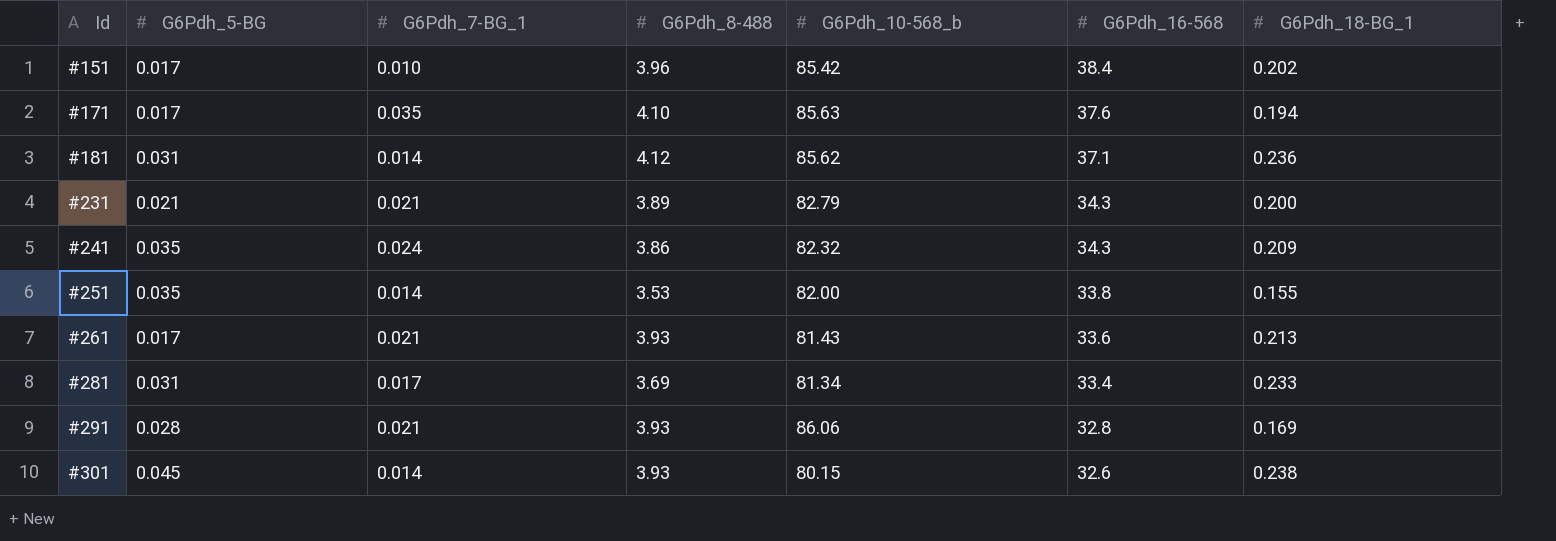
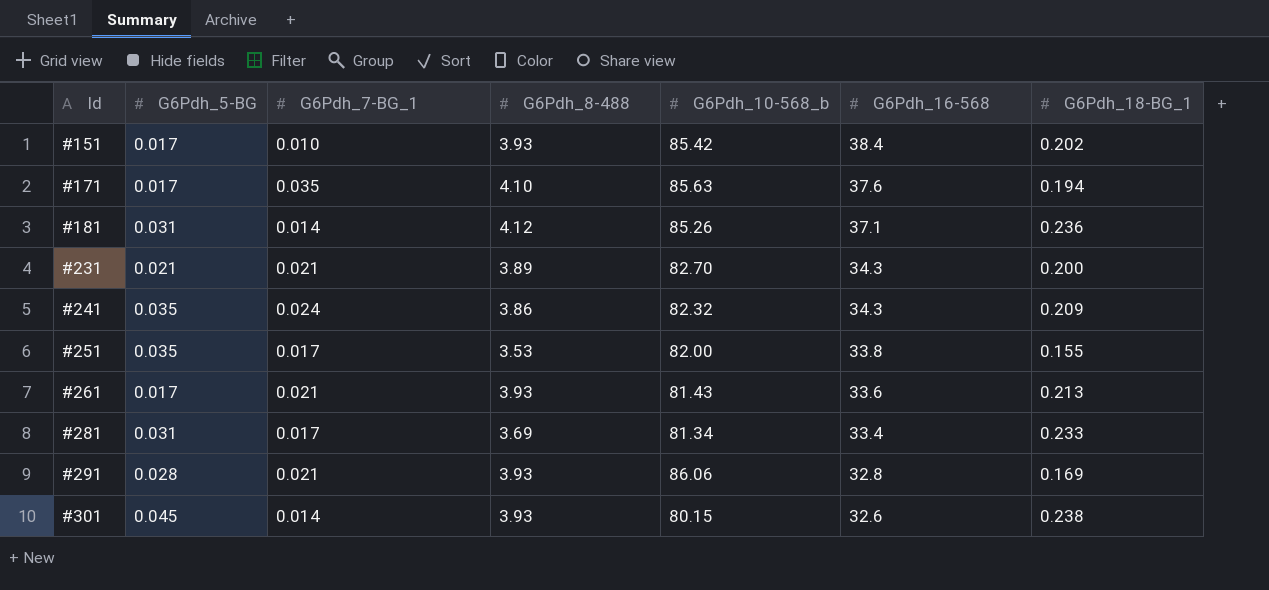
#151 | G6Pdh_8-488: 3.96 -> 3.93
#181 | G6Pdh_10-568_b: 85.62 -> 85.26
#231 | G6Pdh_10-568_b: 82.79 -> 82.70
#251 | G6Pdh_7-BG_1: 0.014 -> 0.017

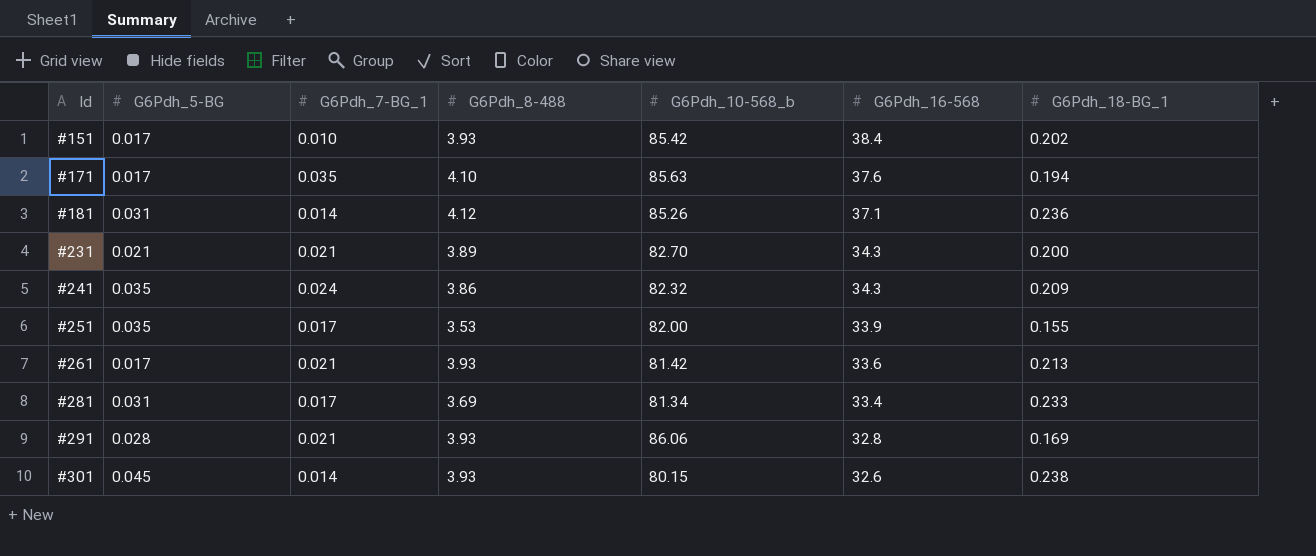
#251 | G6Pdh_16-568: 33.8 -> 33.9
#261 | G6Pdh_10-568_b: 81.43 -> 81.42

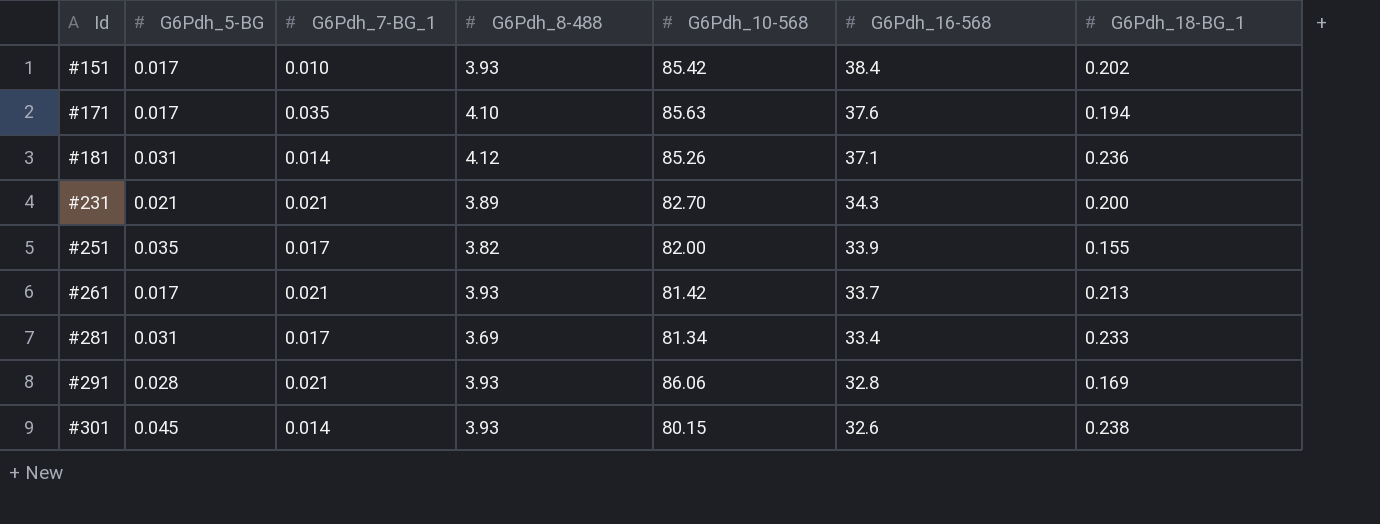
column name: G6Pdh_10-568_b -> G6Pdh_10-568
row #241: 0.035 | 0.024 | 3.86 | 82.32 | 34.3 | 0.209 -> none
#251 | G6Pdh_8-488: 3.53 -> 3.82
#261 | G6Pdh_16-568: 33.6 -> 33.7

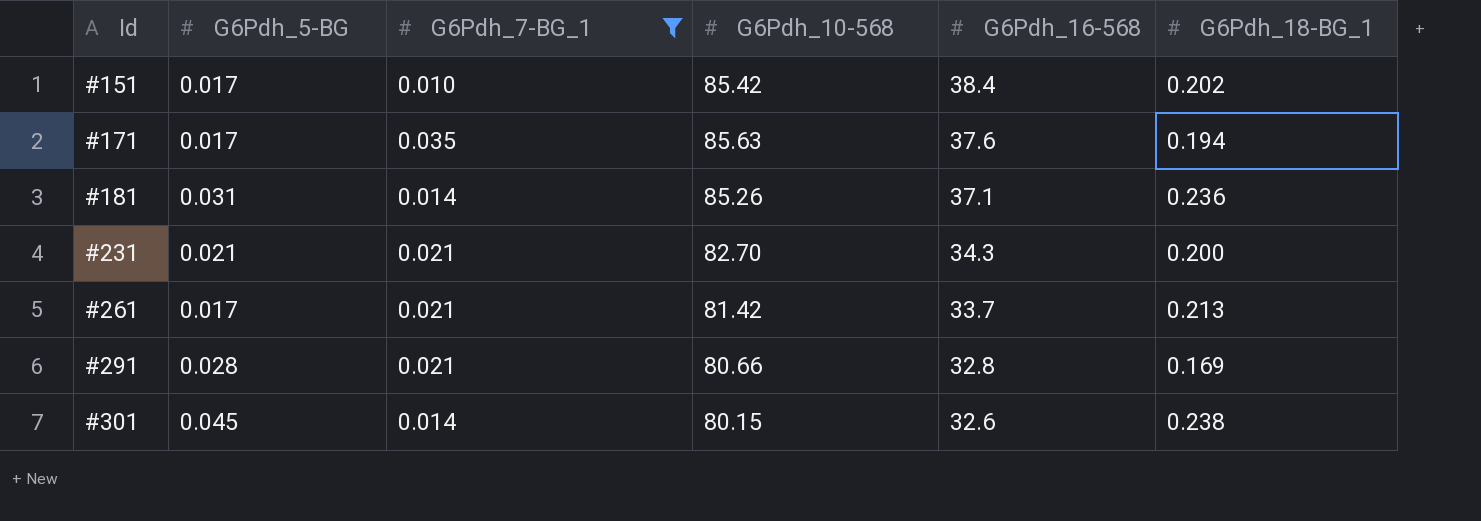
filter: none -> G6Pdh_7-BG_1 != 0.017
column G6Pdh_8-488 | position: 4 -> none
#291 | G6Pdh_10-568: 86.06 -> 80.66

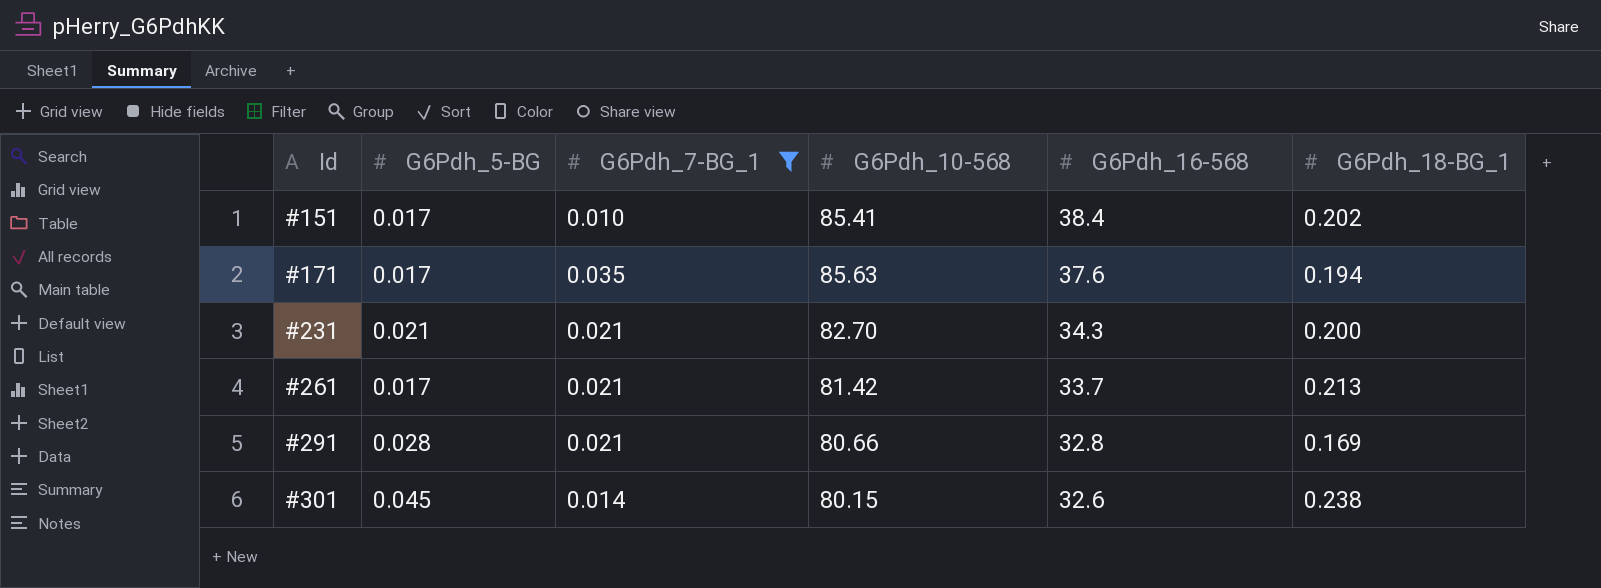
row #181: 0.031 | 0.014 | 85.26 | 37.1 | 0.236 -> none
#151 | G6Pdh_10-568: 85.42 -> 85.41

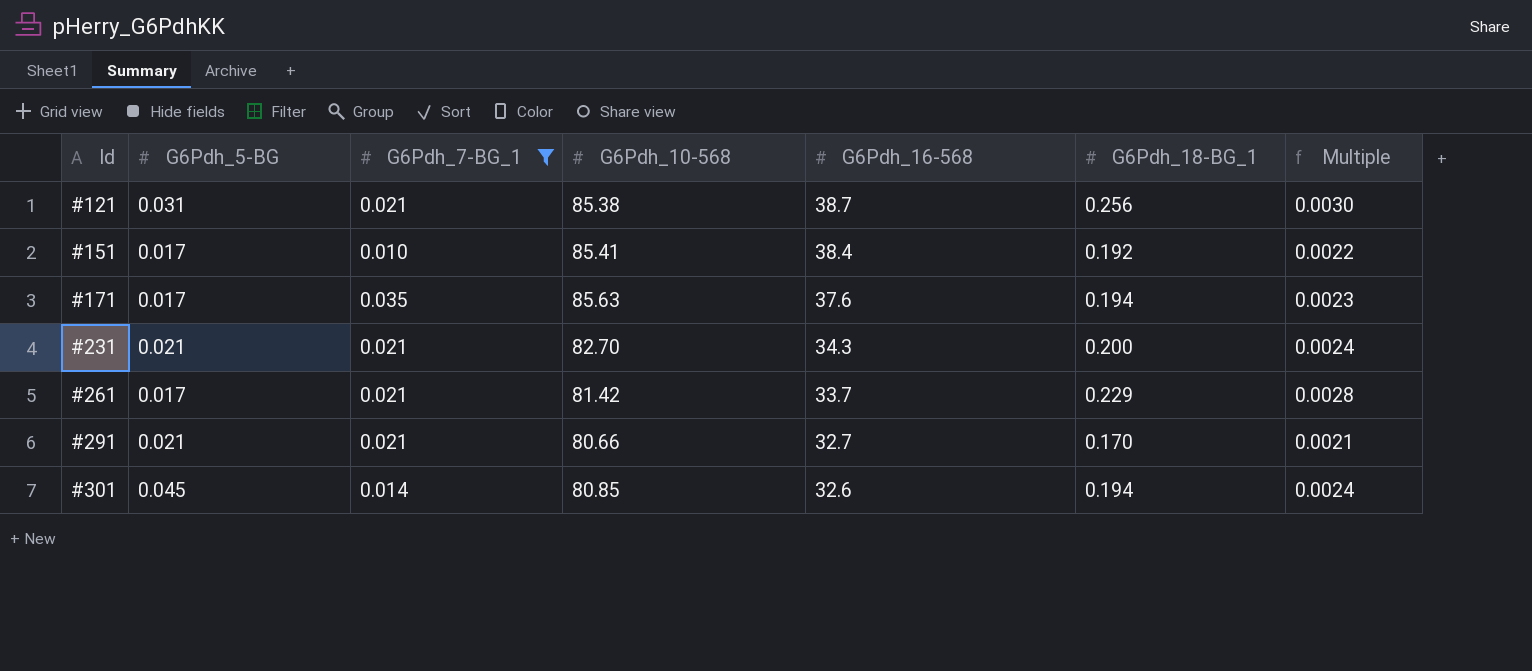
column Multiple | formula: none -> [G6Pdh_18-BG_1] / [G6Pdh_10-568]
row #121: none -> 0.031 | 0.021 | 85.38 | 38.7 | 0.256 | 0.0030
#151 | G6Pdh_18-BG_1: 0.202 -> 0.192
#261 | G6Pdh_18-BG_1: 0.213 -> 0.229
#291 | G6Pdh_5-BG: 0.028 -> 0.021
#291 | G6Pdh_16-568: 32.8 -> 32.7
#291 | G6Pdh_18-BG_1: 0.169 -> 0.170
#301 | G6Pdh_10-568: 80.15 -> 80.85
#301 | G6Pdh_18-BG_1: 0.238 -> 0.194

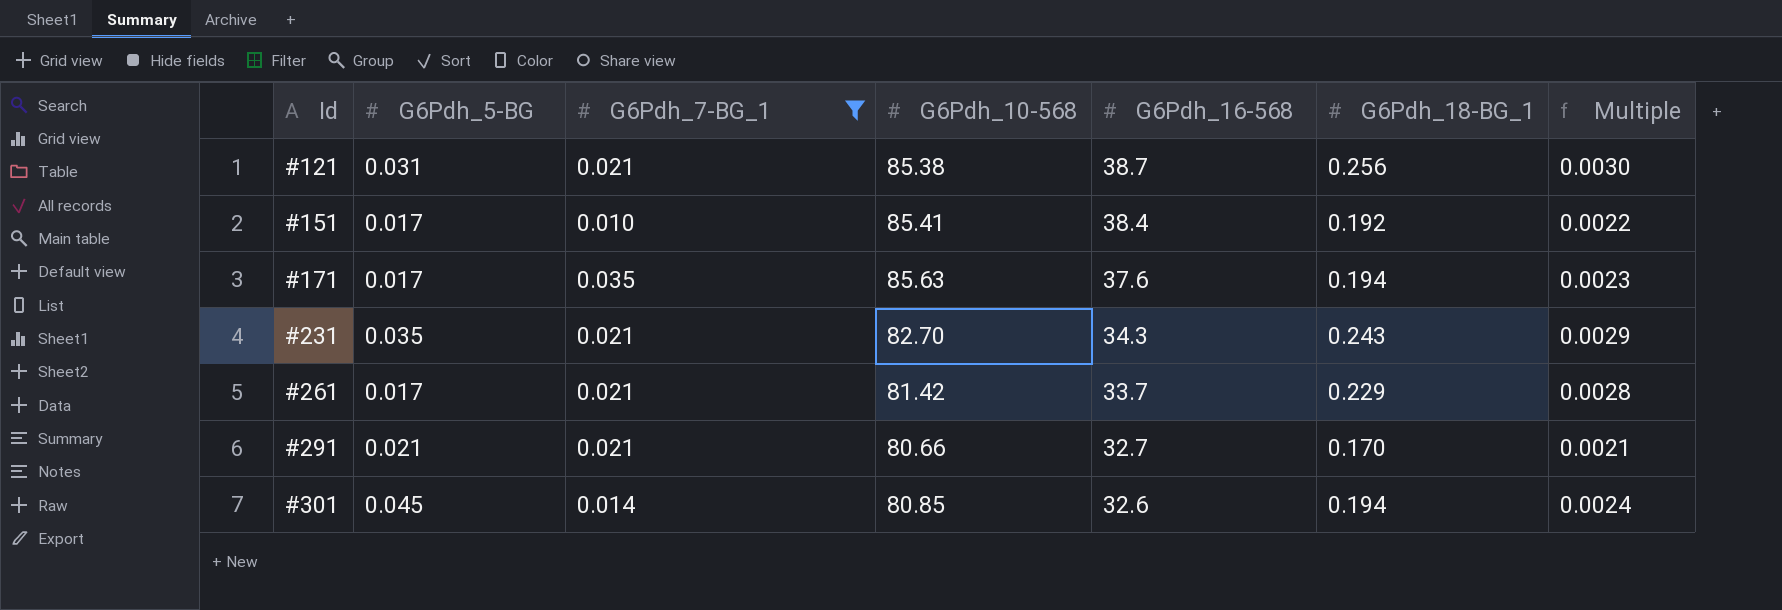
#231 | G6Pdh_5-BG: 0.021 -> 0.035
#231 | G6Pdh_18-BG_1: 0.200 -> 0.243
#231 | Multiple: 0.0024 -> 0.0029

